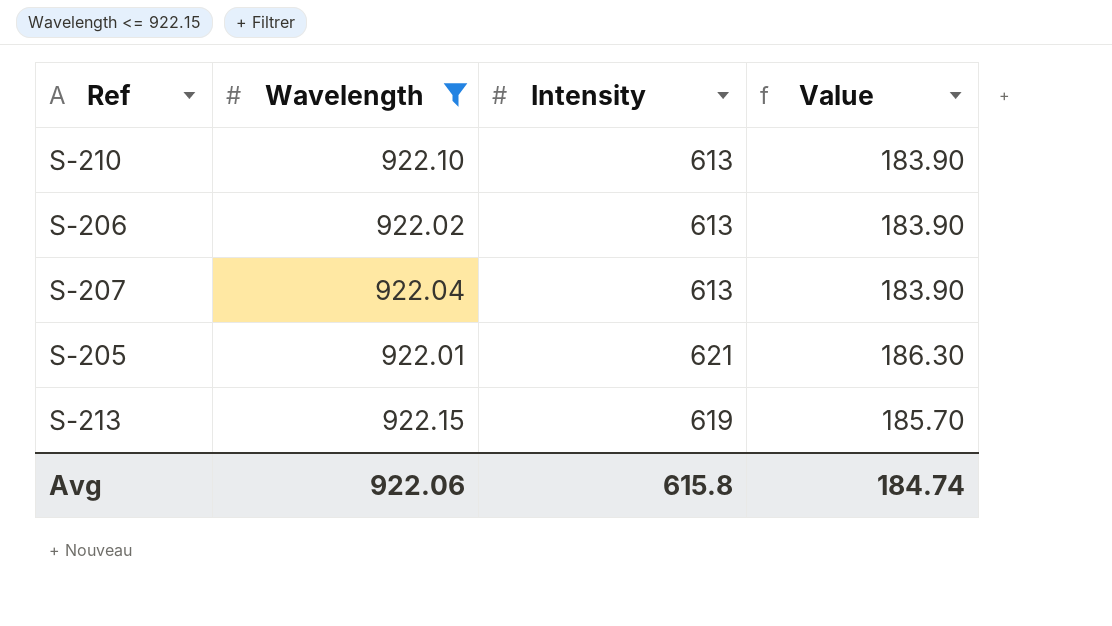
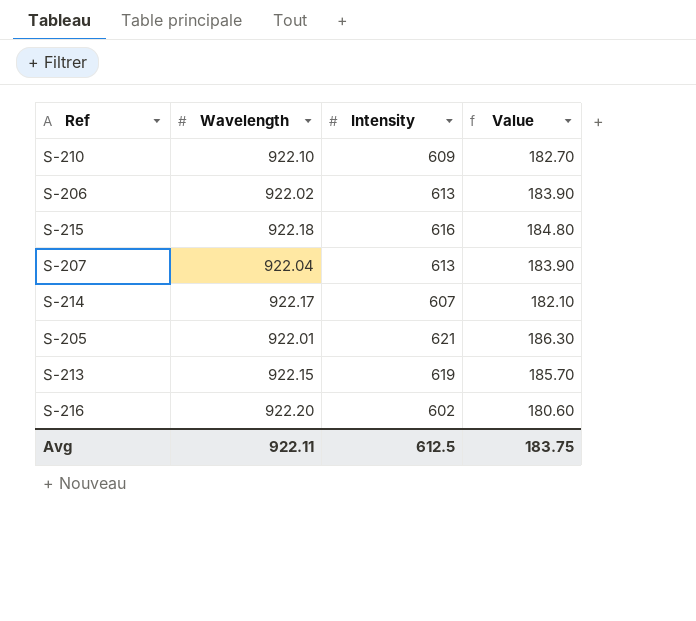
filter: Wavelength <= 922.15 -> none
S-210 | Intensity: 613 -> 609
S-210 | Value: 183.90 -> 182.70
Avg | Wavelength: 922.06 -> 922.11
Avg | Intensity: 615.8 -> 612.5
Avg | Value: 184.74 -> 183.75

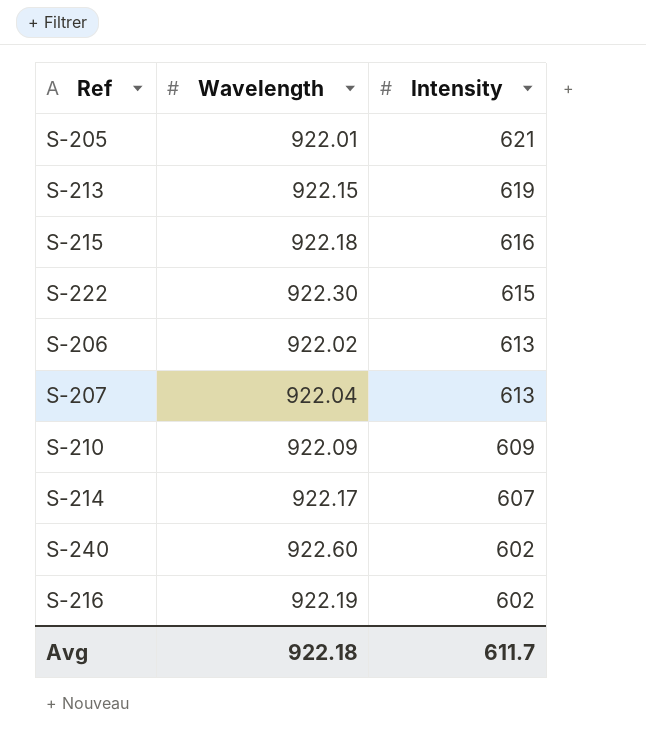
row order: none -> Intensity descending
column Value | formula: [Intensity] * 0.3 -> none
row S-222: none -> 922.30 | 615
S-210 | Wavelength: 922.10 -> 922.09
row S-240: none -> 922.60 | 602
S-216 | Wavelength: 922.20 -> 922.19
Avg | Wavelength: 922.11 -> 922.18
Avg | Intensity: 612.5 -> 611.7

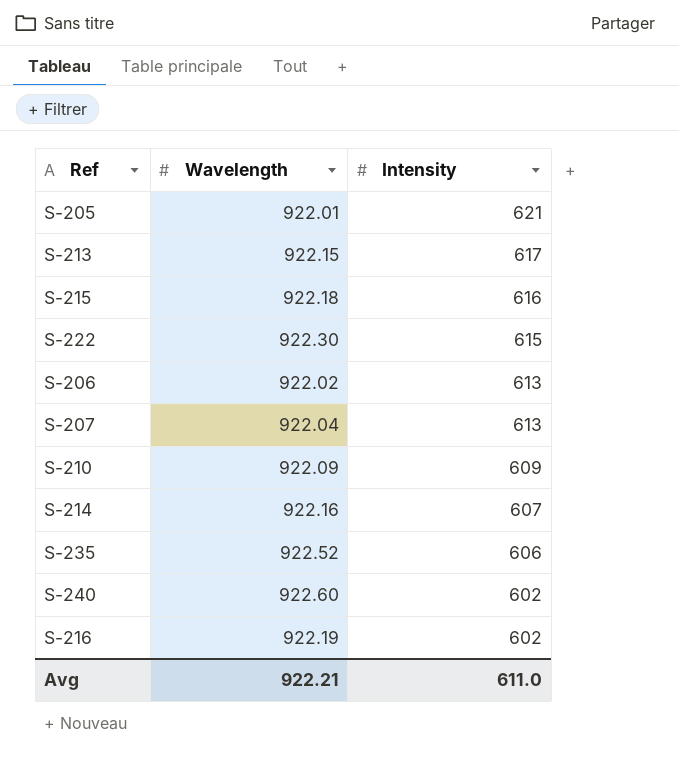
S-213 | Intensity: 619 -> 617
S-214 | Wavelength: 922.17 -> 922.16
row S-235: none -> 922.52 | 606
Avg | Wavelength: 922.18 -> 922.21
Avg | Intensity: 611.7 -> 611.0

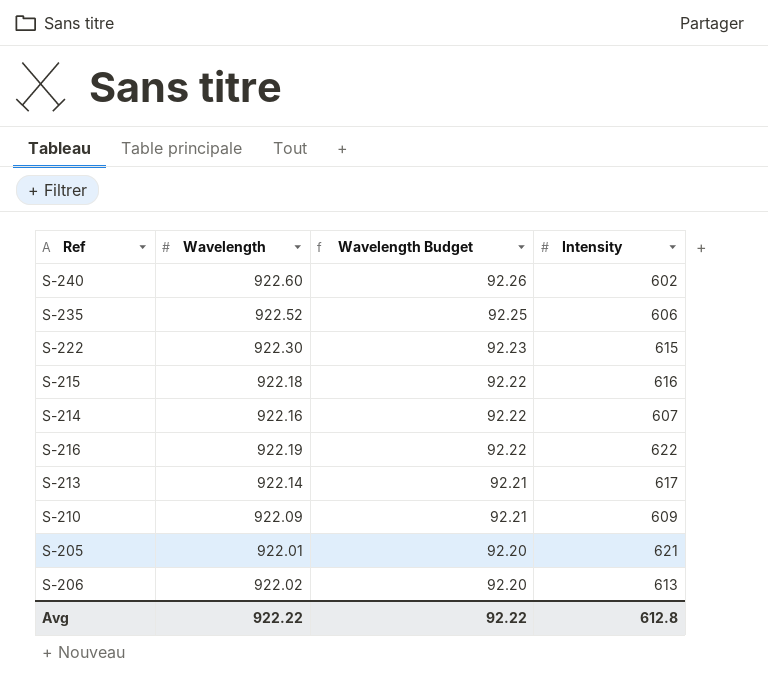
row order: Intensity descending -> Wavelength Budget descending
column Wavelength Budget | formula: none -> [Wavelength] * 0.1
row S-207: 922.04 | 613 -> none
S-216 | Intensity: 602 -> 622
S-213 | Wavelength: 922.15 -> 922.14
Avg | Wavelength: 922.21 -> 922.22
Avg | Intensity: 611.0 -> 612.8

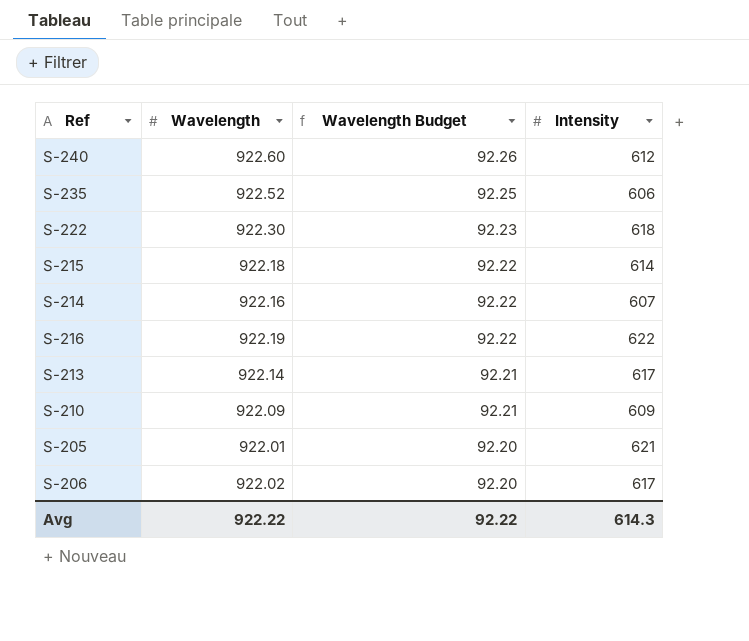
S-240 | Intensity: 602 -> 612
S-222 | Intensity: 615 -> 618
S-215 | Intensity: 616 -> 614
S-206 | Intensity: 613 -> 617
Avg | Intensity: 612.8 -> 614.3

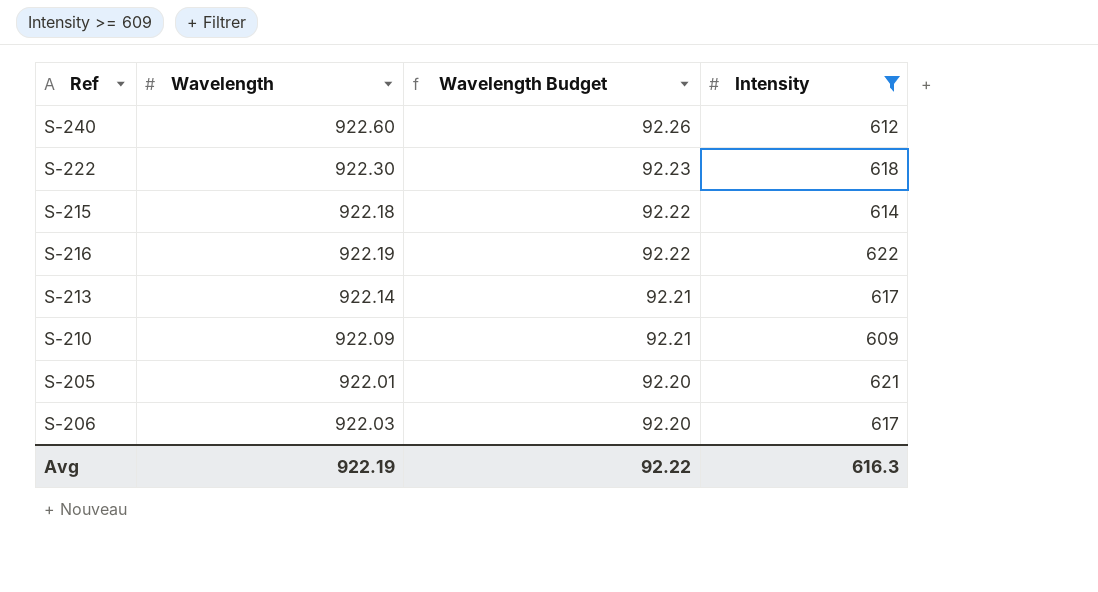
filter: none -> Intensity >= 609
S-206 | Wavelength: 922.02 -> 922.03
Avg | Wavelength: 922.22 -> 922.19
Avg | Intensity: 614.3 -> 616.3

